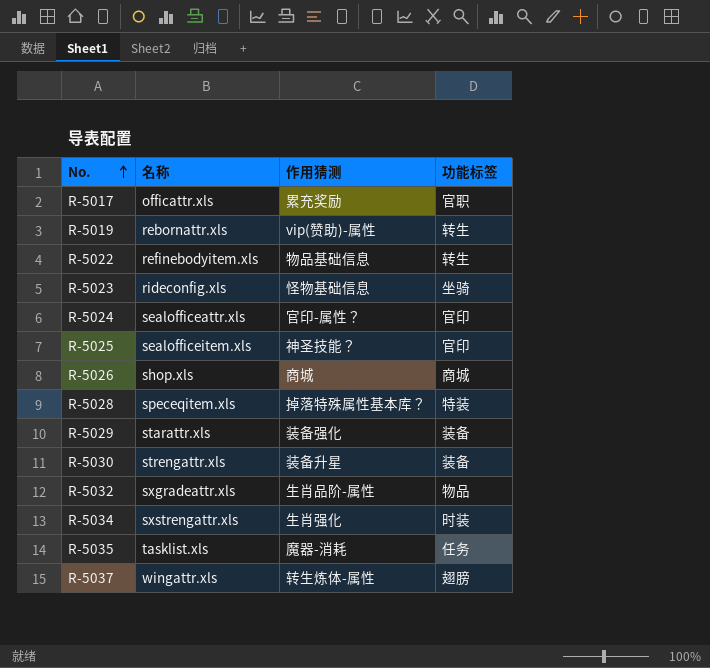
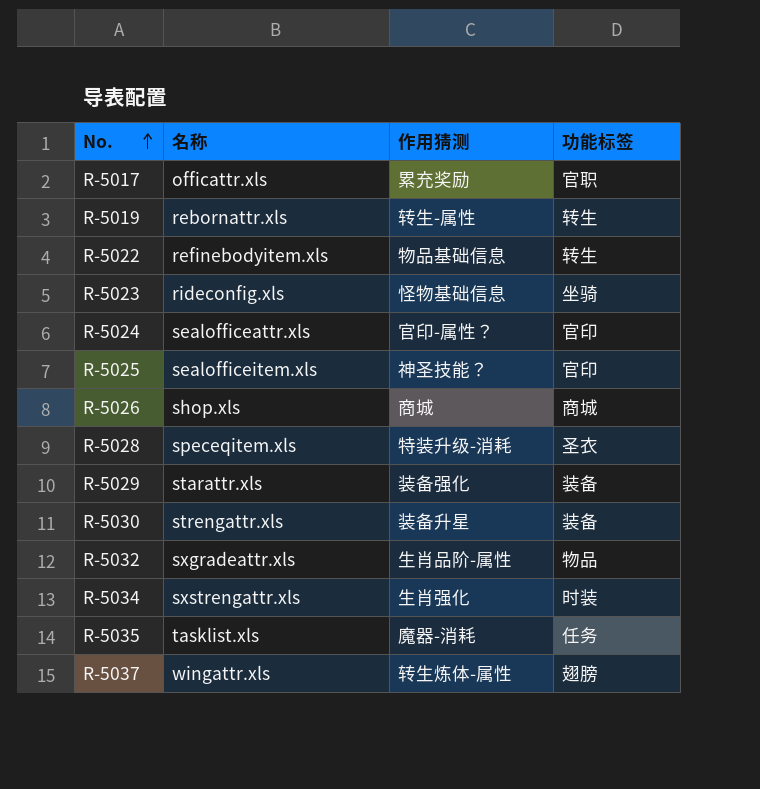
R-5019 | 作用猜测: vip(赞助)-属性 -> 转生-属性
R-5028 | 作用猜测: 掉落特殊属性基本库？ -> 特装升级-消耗
R-5028 | 功能标签: 特装 -> 圣衣

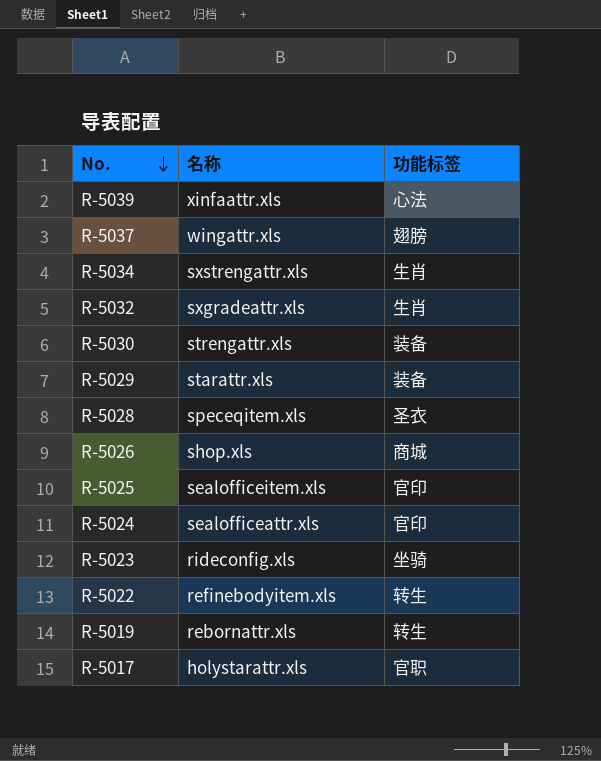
row order: No. ascending -> No. descending
column 作用猜测 | position: 3 -> none
row R-5035: tasklist.xls | 魔器-消耗 | 任务 -> none
row R-5039: none -> xinfaattr.xls | 心法
R-5034 | 功能标签: 时装 -> 生肖
R-5032 | 功能标签: 物品 -> 生肖
R-5017 | 名称: officattr.xls -> holystarattr.xls

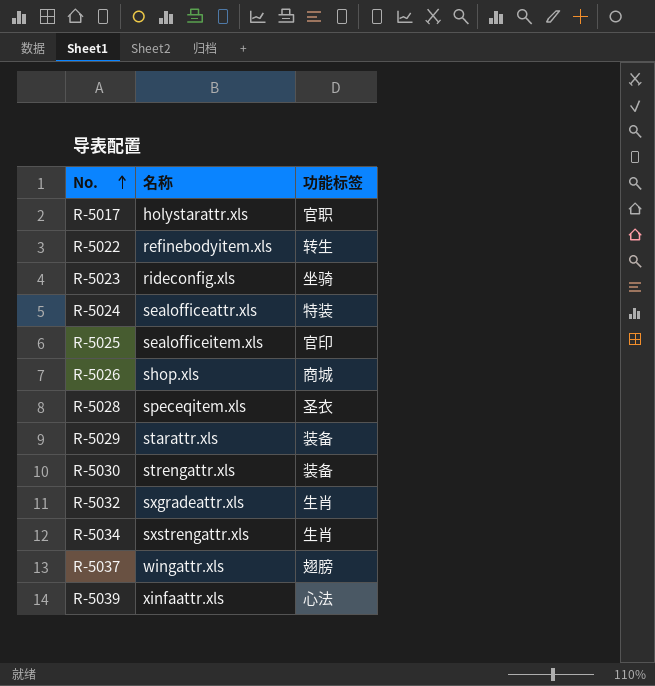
row order: No. descending -> No. ascending
row R-5019: rebornattr.xls | 转生 -> none
R-5024 | 功能标签: 官印 -> 特装

